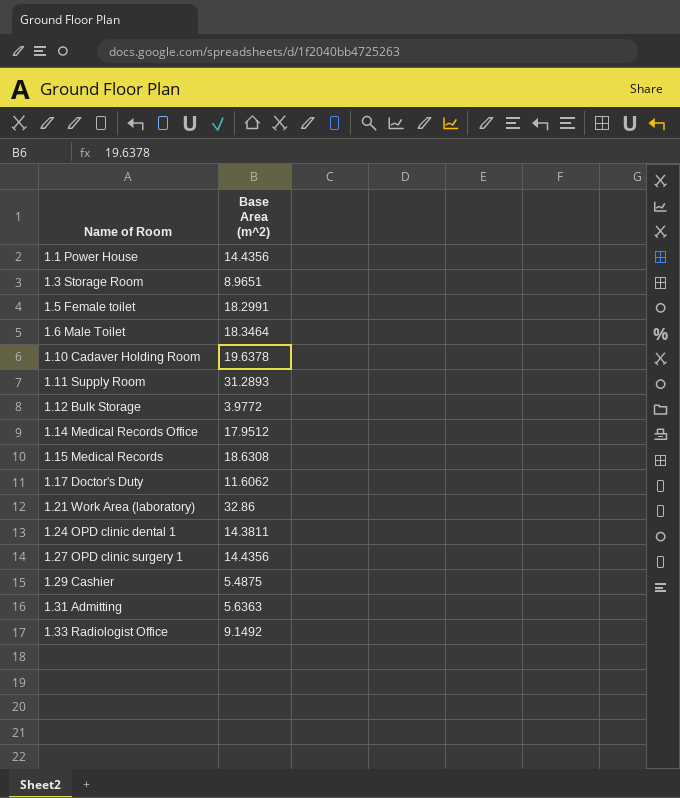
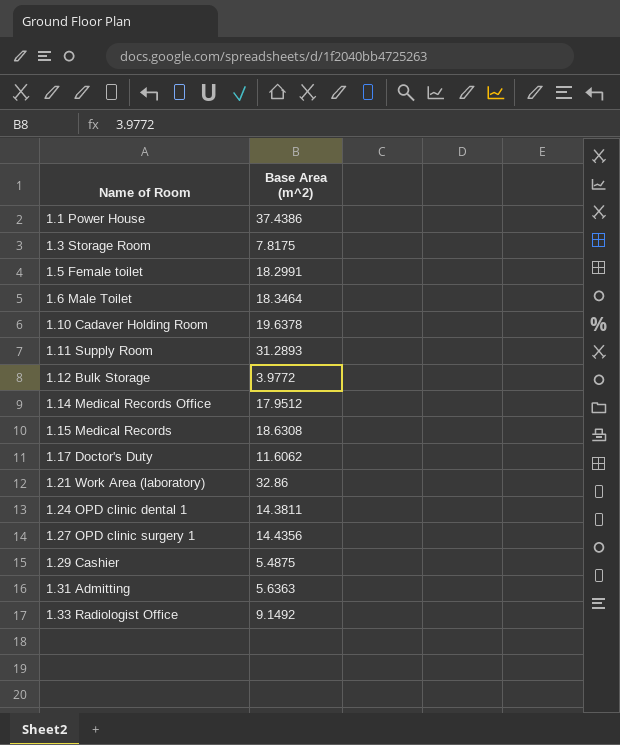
1.1 Power House | Base Area (m^2): 14.4356 -> 37.4386
1.3 Storage Room | Base Area (m^2): 8.9651 -> 7.8175

